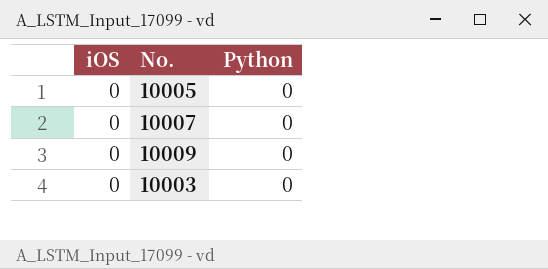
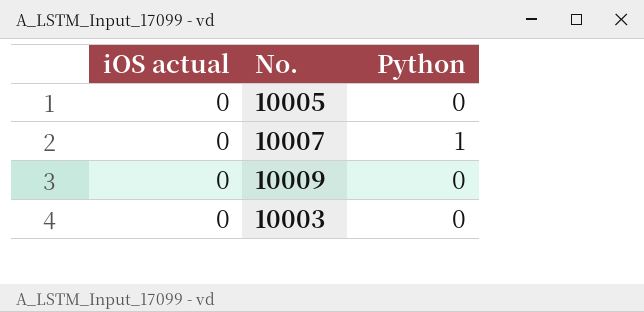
column name: iOS -> iOS actual
10007 | Python: 0 -> 1

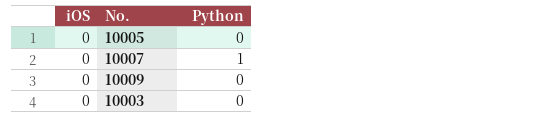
column name: iOS actual -> iOS

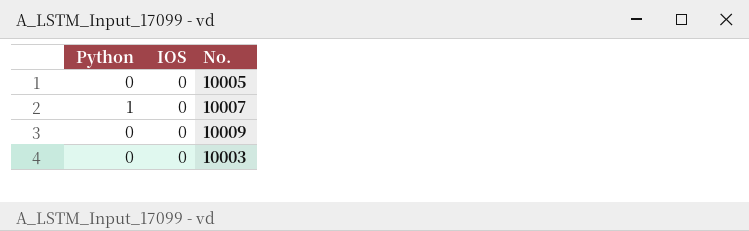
column Python | position: 3 -> 1
column name: iOS -> IOS

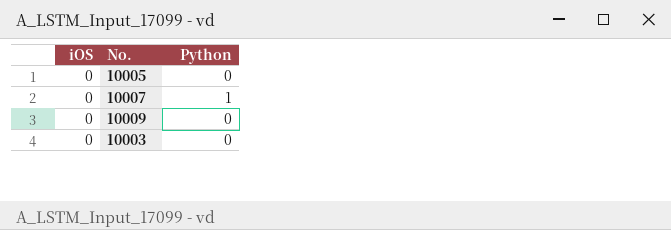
column name: IOS -> iOS
column Python | position: 1 -> 3

